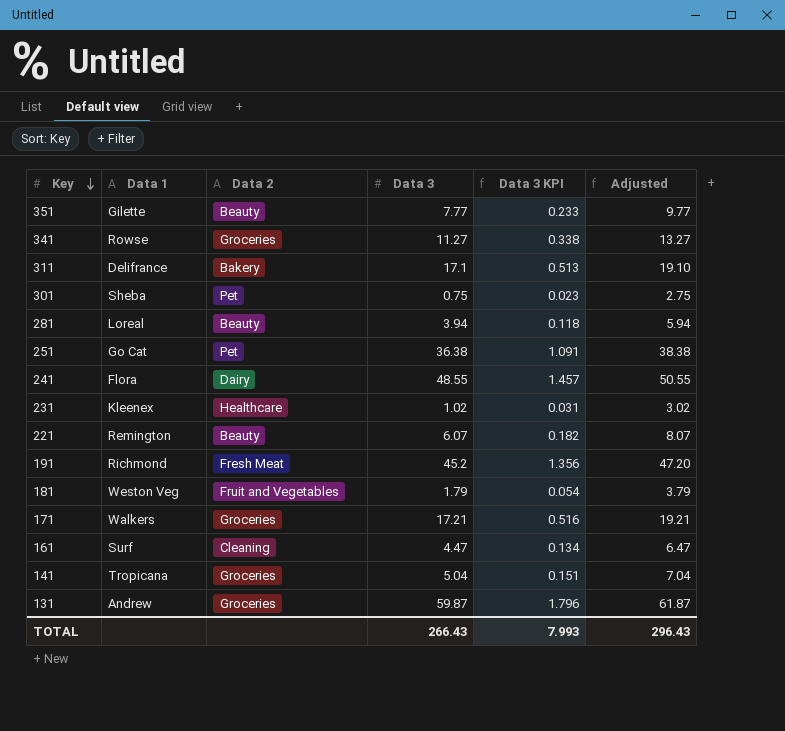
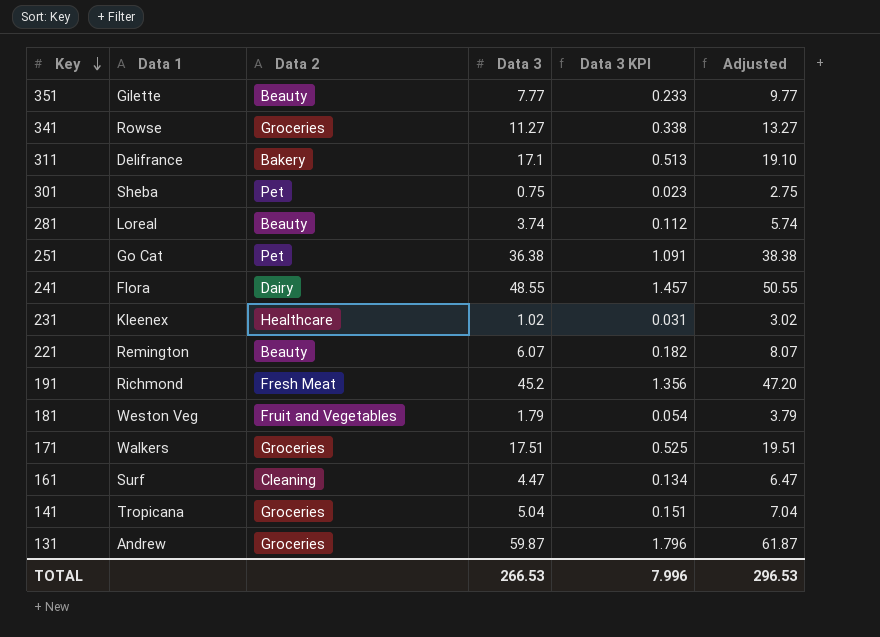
281 | Data 3: 3.94 -> 3.74
281 | Data 3 KPI: 0.118 -> 0.112
281 | Adjusted: 5.94 -> 5.74
171 | Data 3: 17.21 -> 17.51
171 | Data 3 KPI: 0.516 -> 0.525
171 | Adjusted: 19.21 -> 19.51
TOTAL | Data 3: 266.43 -> 266.53
TOTAL | Data 3 KPI: 7.993 -> 7.996
TOTAL | Adjusted: 296.43 -> 296.53

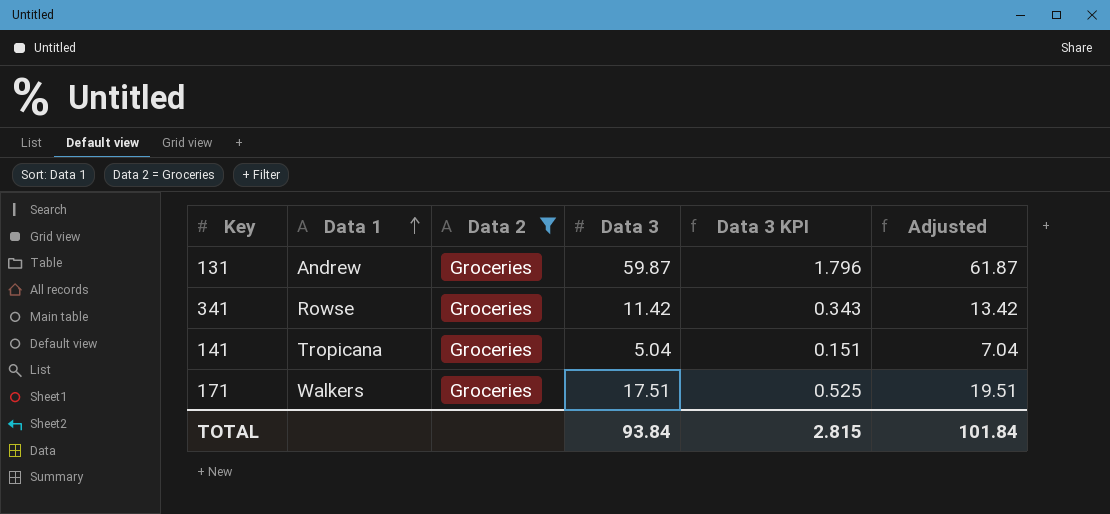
filter: none -> Data 2 = Groceries
row order: Key descending -> Data 1 ascending
341 | Data 3: 11.27 -> 11.42
341 | Data 3 KPI: 0.338 -> 0.343
341 | Adjusted: 13.27 -> 13.42
TOTAL | Data 3: 266.53 -> 93.84
TOTAL | Data 3 KPI: 7.996 -> 2.815
TOTAL | Adjusted: 296.53 -> 101.84

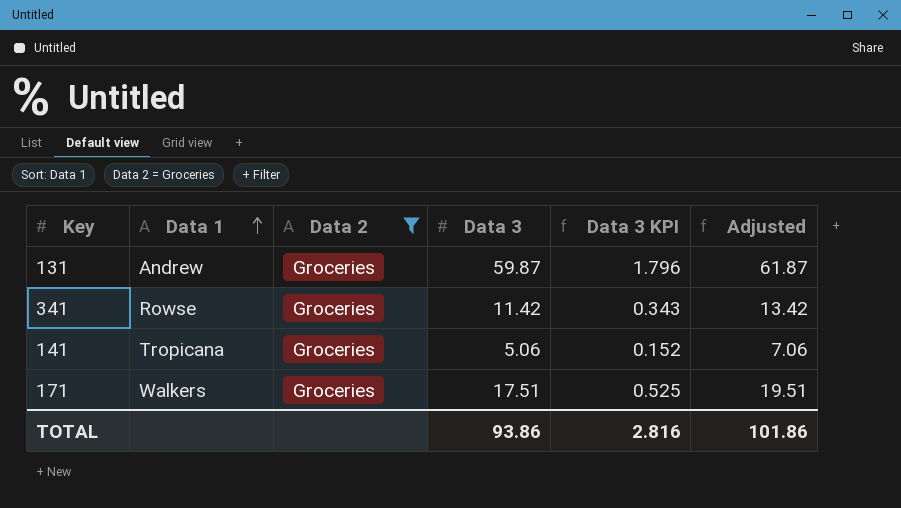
141 | Data 3: 5.04 -> 5.06
141 | Data 3 KPI: 0.151 -> 0.152
141 | Adjusted: 7.04 -> 7.06
TOTAL | Data 3: 93.84 -> 93.86
TOTAL | Data 3 KPI: 2.815 -> 2.816
TOTAL | Adjusted: 101.84 -> 101.86

